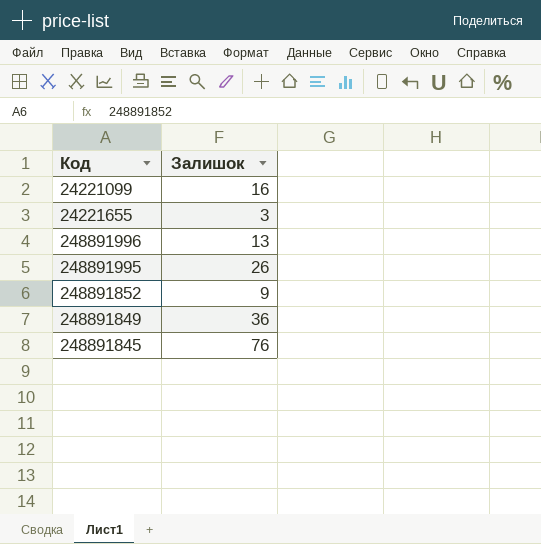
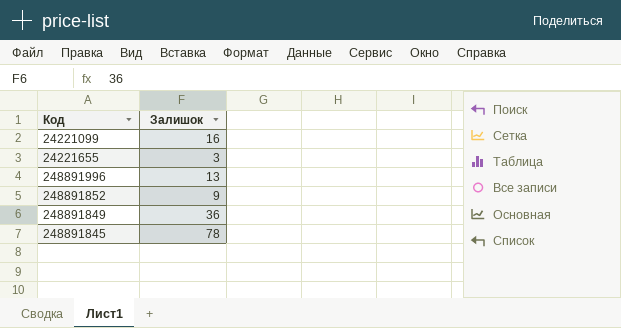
row 248891995: 26 -> none
248891845 | Залишок: 76 -> 78

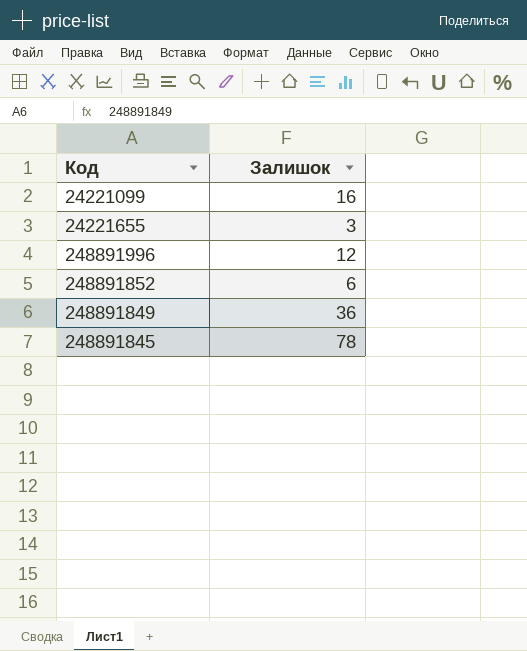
248891996 | Залишок: 13 -> 12
248891852 | Залишок: 9 -> 6

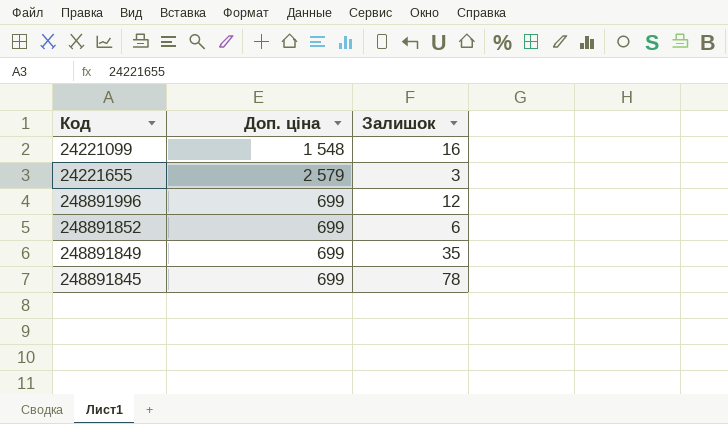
column Доп. ціна | position: none -> 2
248891849 | Залишок: 36 -> 35

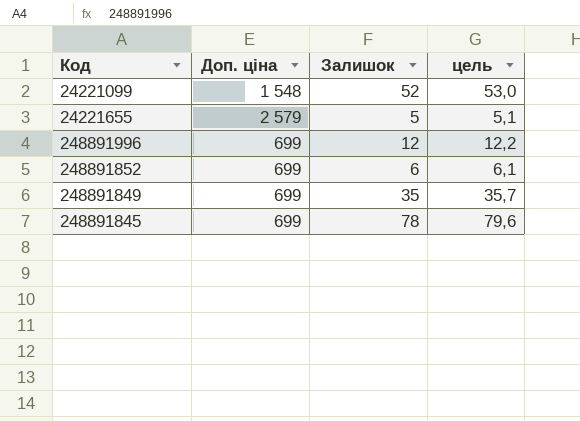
column цель | formula: none -> [Залишок] * 1,02
24221099 | Залишок: 16 -> 52
24221655 | Залишок: 3 -> 5

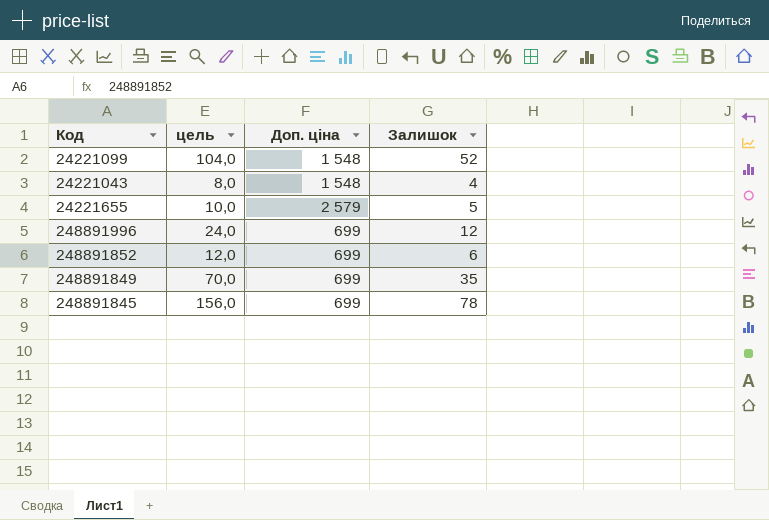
column цель | formula: [Залишок] * 1,02 -> [Залишок] * 2
column цель | position: 4 -> 2
row 24221043: none -> 8,0 | 1 548 | 4

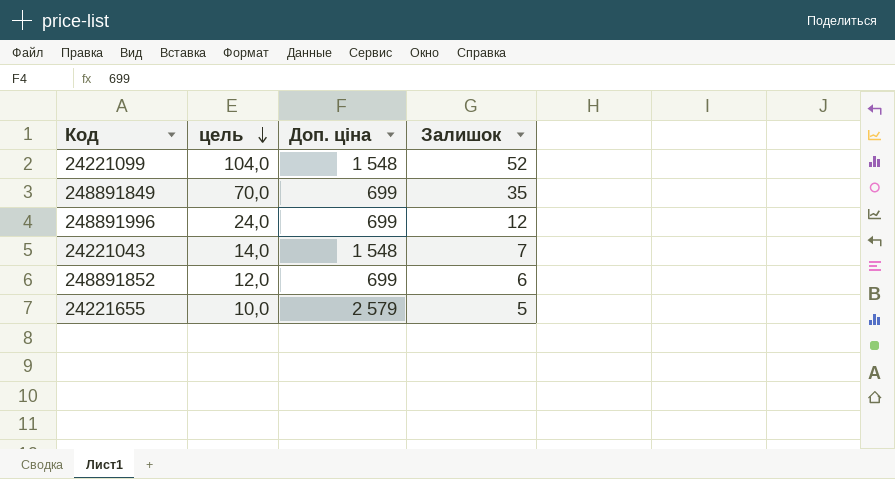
row order: none -> цель descending
row 248891845: 156,0 | 699 | 78 -> none
24221043 | цель: 8,0 -> 14,0
24221043 | Залишок: 4 -> 7

